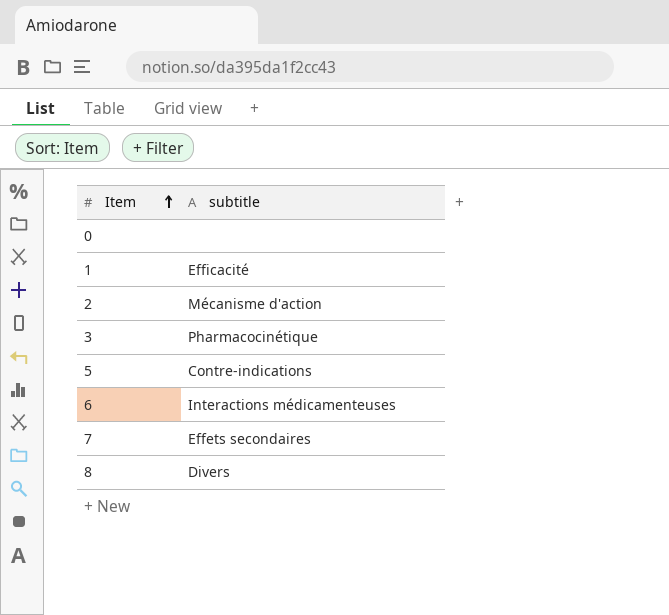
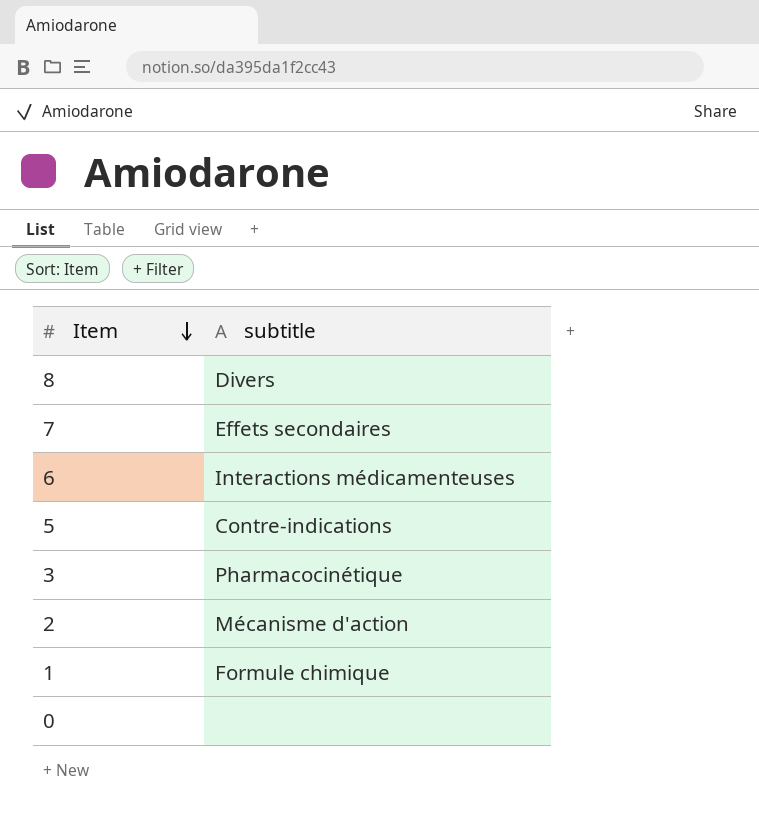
row order: Item ascending -> Item descending
1 | subtitle: Efficacité -> Formule chimique

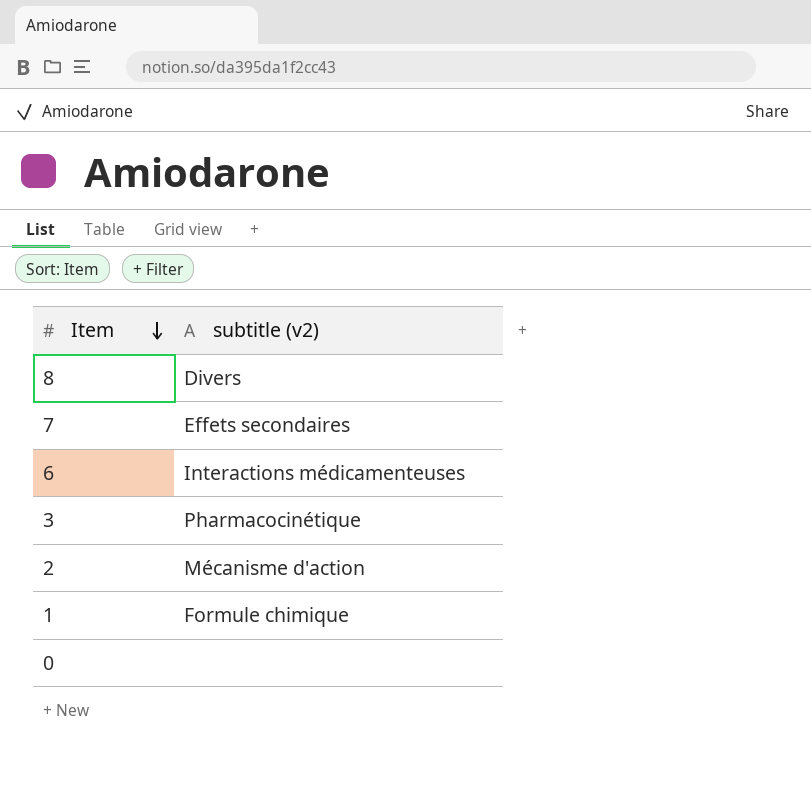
column name: subtitle -> subtitle (v2)
row 5: Contre-indications -> none

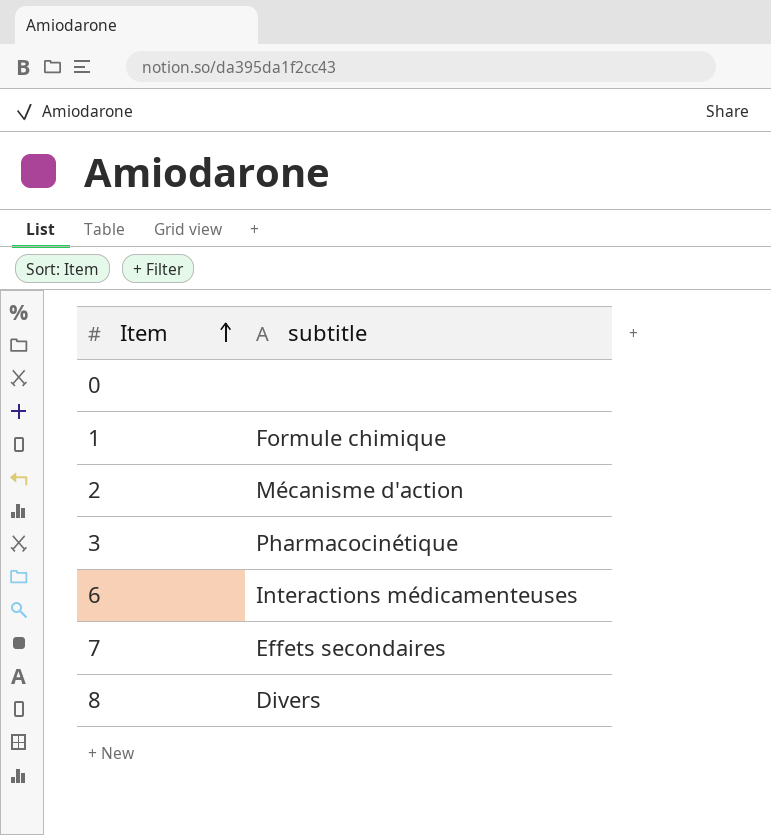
row order: Item descending -> Item ascending
column name: subtitle (v2) -> subtitle

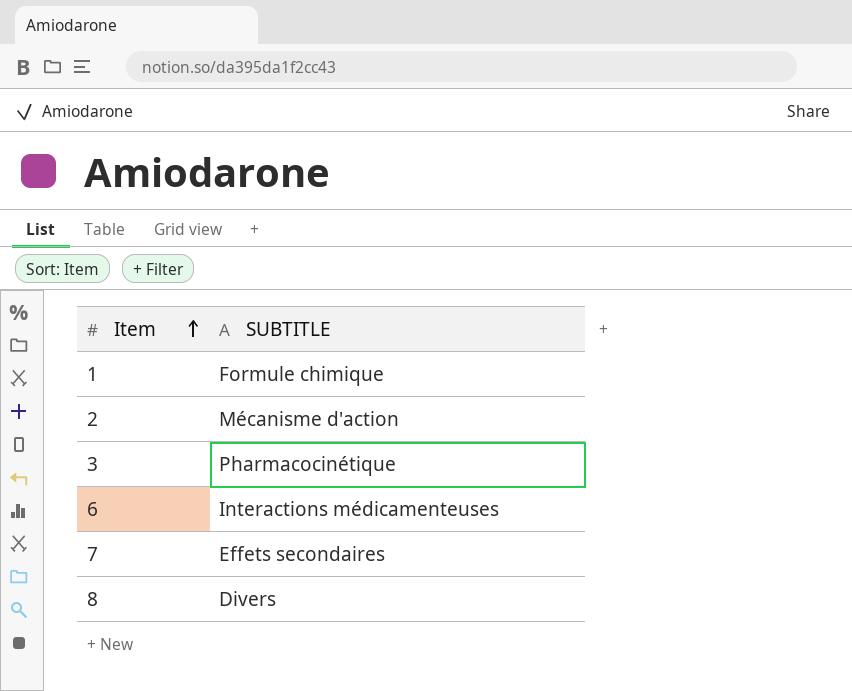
column name: subtitle -> SUBTITLE
row 0: none -> none

